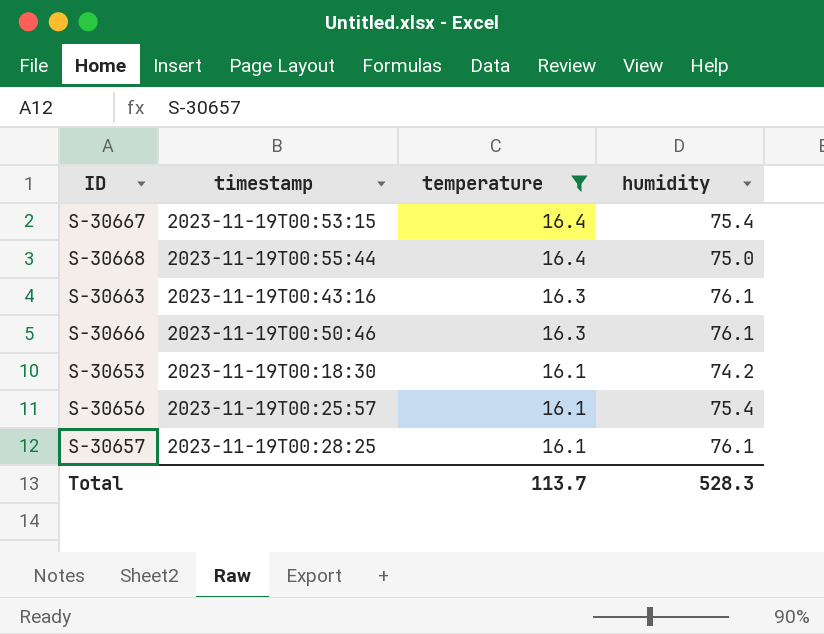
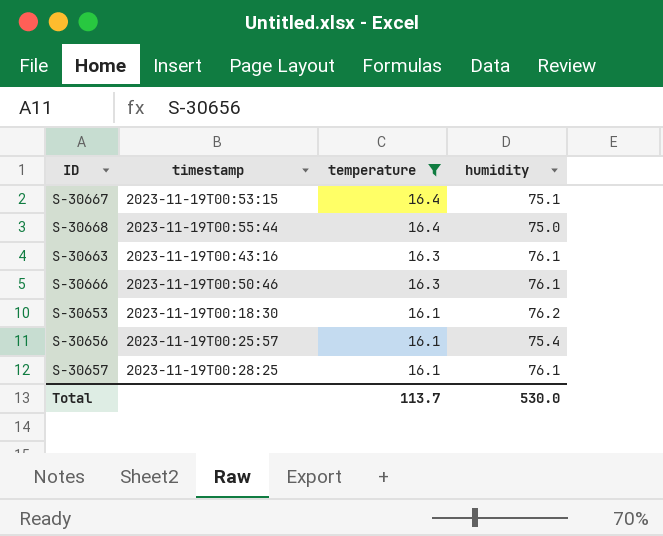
S-30667 | humidity: 75.4 -> 75.1
S-30653 | humidity: 74.2 -> 76.2
Total | humidity: 528.3 -> 530.0

